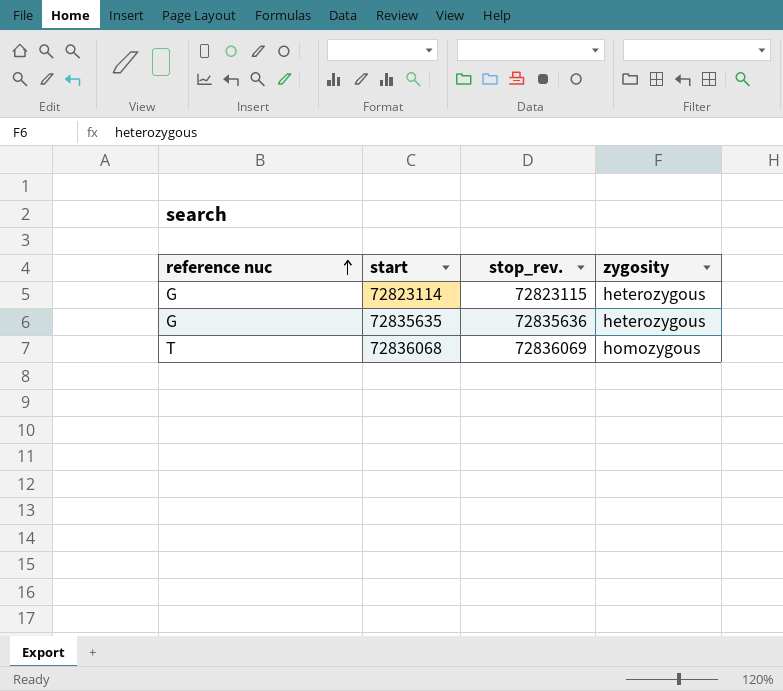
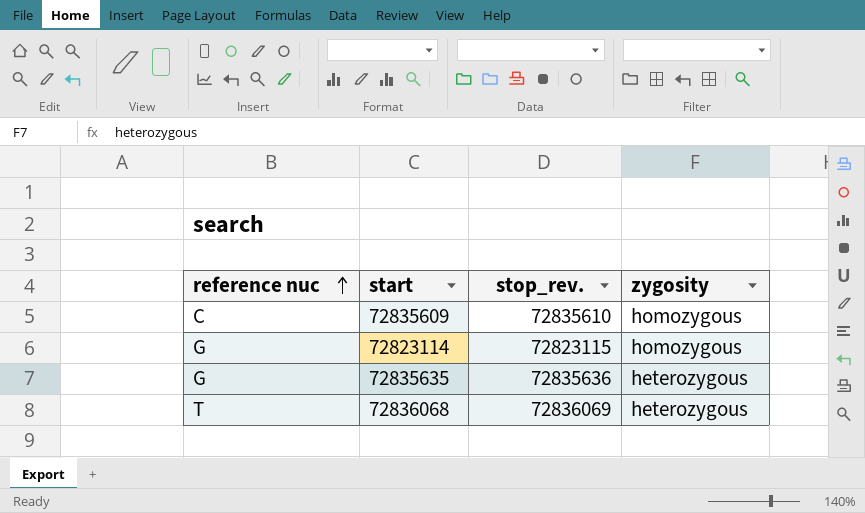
row 72835609: none -> C | 72835610 | homozygous
72823114 | zygosity: heterozygous -> homozygous
72836068 | zygosity: homozygous -> heterozygous

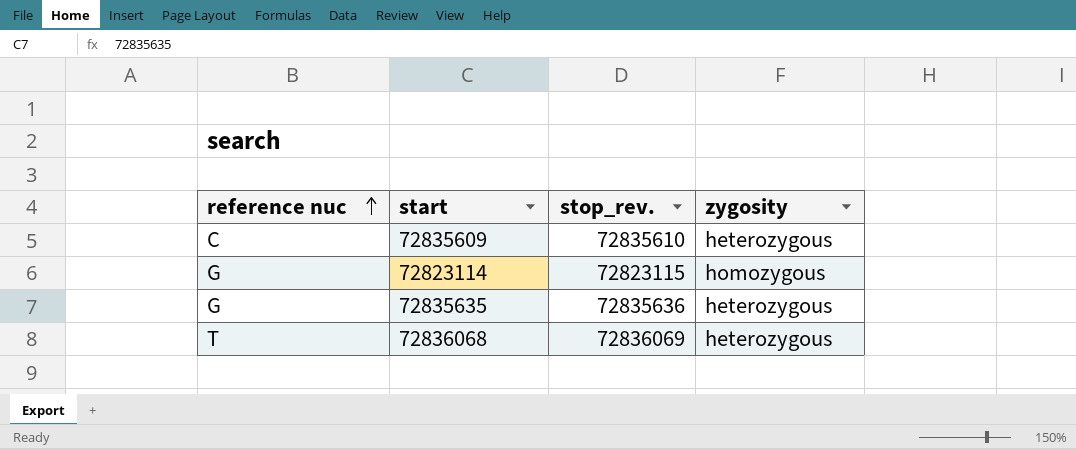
72835609 | zygosity: homozygous -> heterozygous

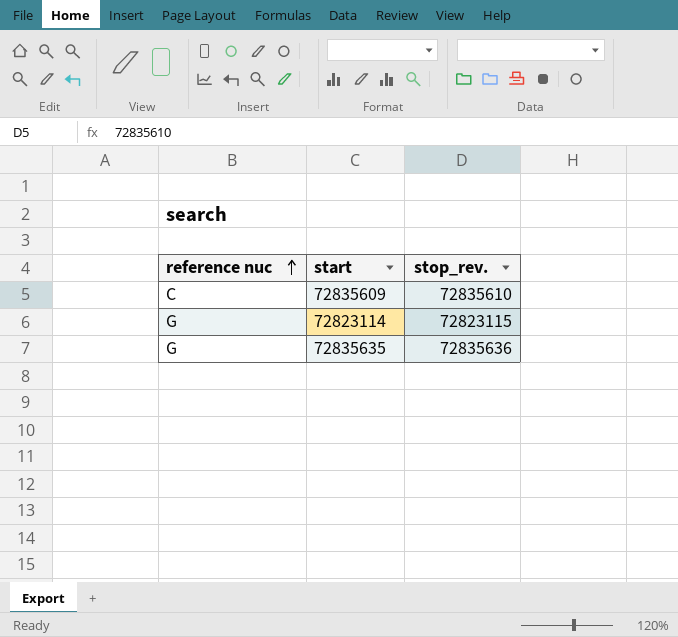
column zygosity | position: 4 -> none
row 72836068: T | 72836069 | heterozygous -> none

